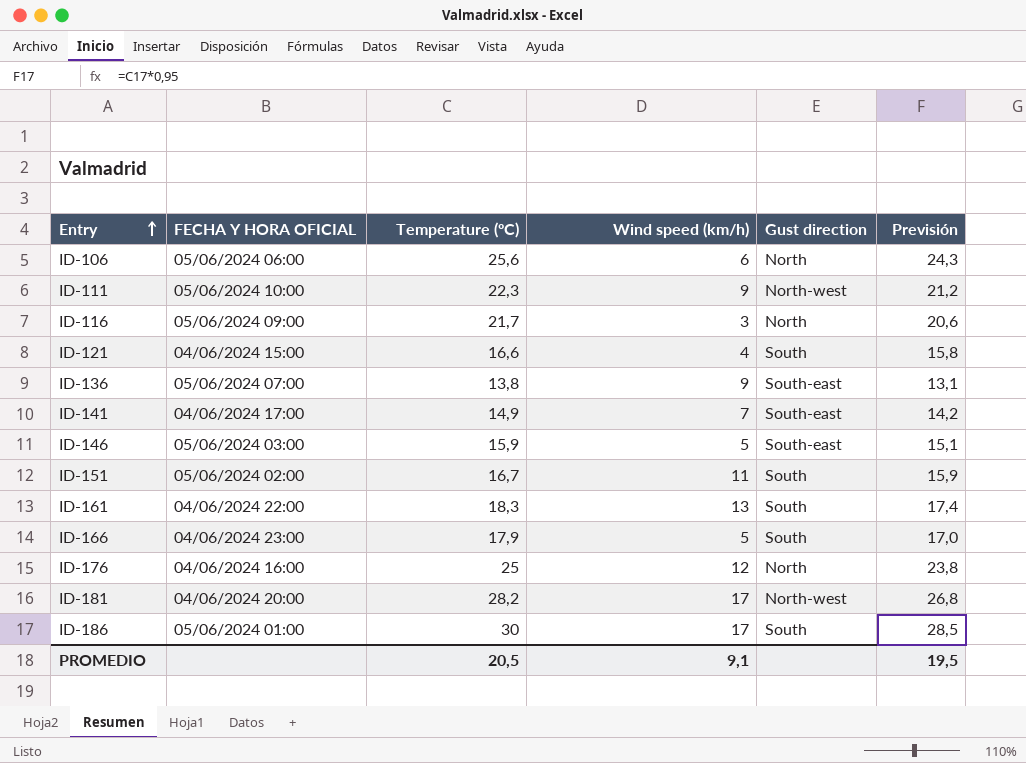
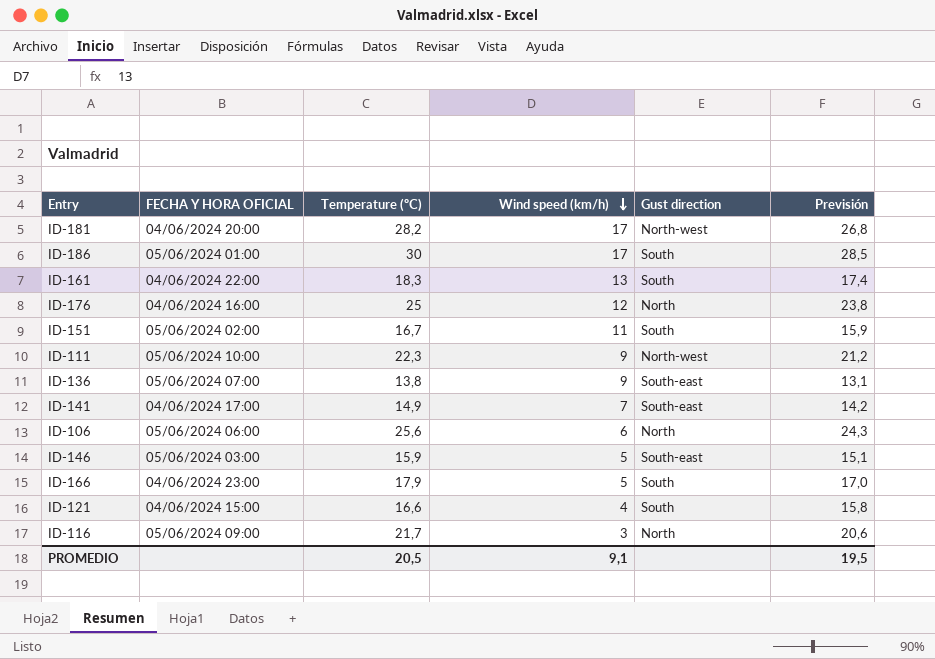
row order: Entry ascending -> Wind speed (km/h) descending

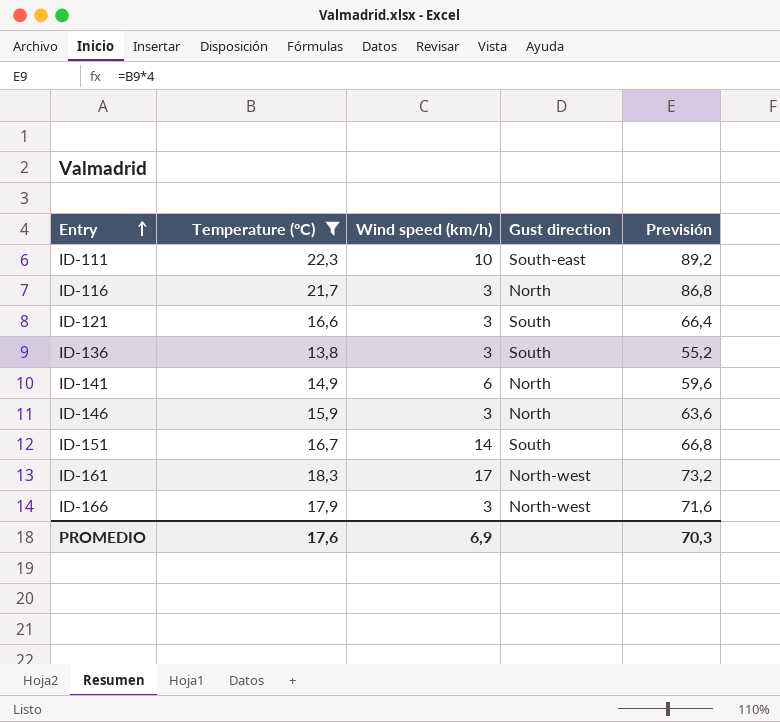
filter: none -> Temperature (ºC) <= 22,3
row order: Wind speed (km/h) descending -> Entry ascending
column FECHA Y HORA OFICIAL | position: 2 -> none
column Previsión | formula: [Temperature (ºC)] * 0,95 -> [Temperature (ºC)] * 4
ID-111 | Wind speed (km/h): 9 -> 10
ID-111 | Gust direction: North-west -> South-east
ID-121 | Wind speed (km/h): 4 -> 3
ID-136 | Wind speed (km/h): 9 -> 3
ID-136 | Gust direction: South-east -> South
ID-141 | Wind speed (km/h): 7 -> 6
ID-141 | Gust direction: South-east -> North
ID-146 | Wind speed (km/h): 5 -> 3
ID-146 | Gust direction: South-east -> North
ID-151 | Wind speed (km/h): 11 -> 14
ID-161 | Wind speed (km/h): 13 -> 17
ID-161 | Gust direction: South -> North-west
ID-166 | Wind speed (km/h): 5 -> 3
ID-166 | Gust direction: South -> North-west
PROMEDIO | Temperature (ºC): 20,5 -> 17,6
PROMEDIO | Wind speed (km/h): 9,1 -> 6,9
PROMEDIO | Previsión: 19,5 -> 70,3

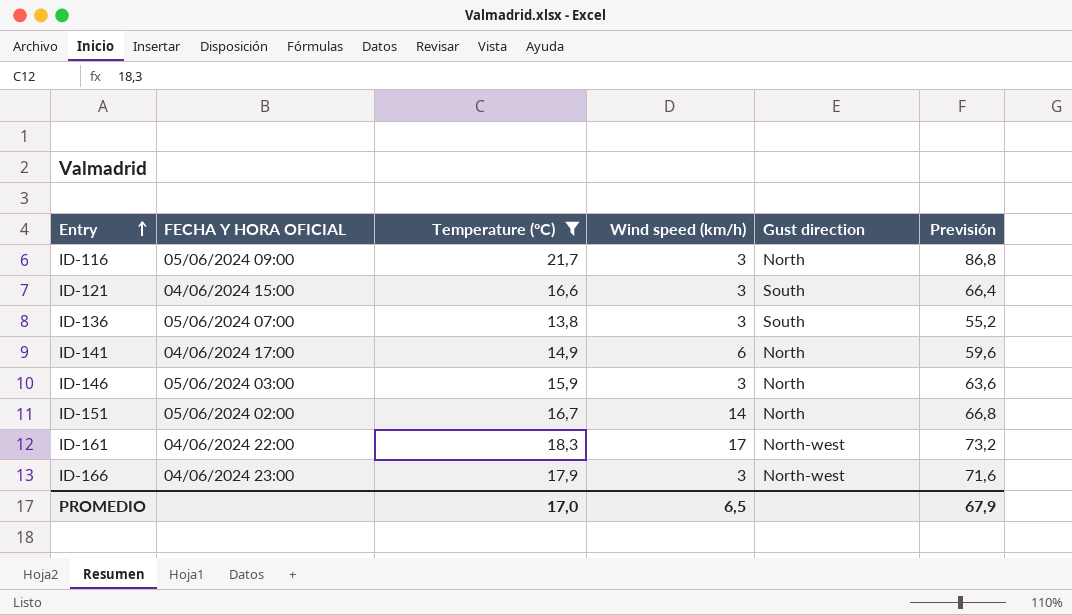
column FECHA Y HORA OFICIAL | position: none -> 2
row ID-111: 22,3 | 10 | South-east | 89,2 -> none
ID-151 | Gust direction: South -> North
PROMEDIO | Temperature (ºC): 17,6 -> 17,0
PROMEDIO | Wind speed (km/h): 6,9 -> 6,5
PROMEDIO | Previsión: 70,3 -> 67,9

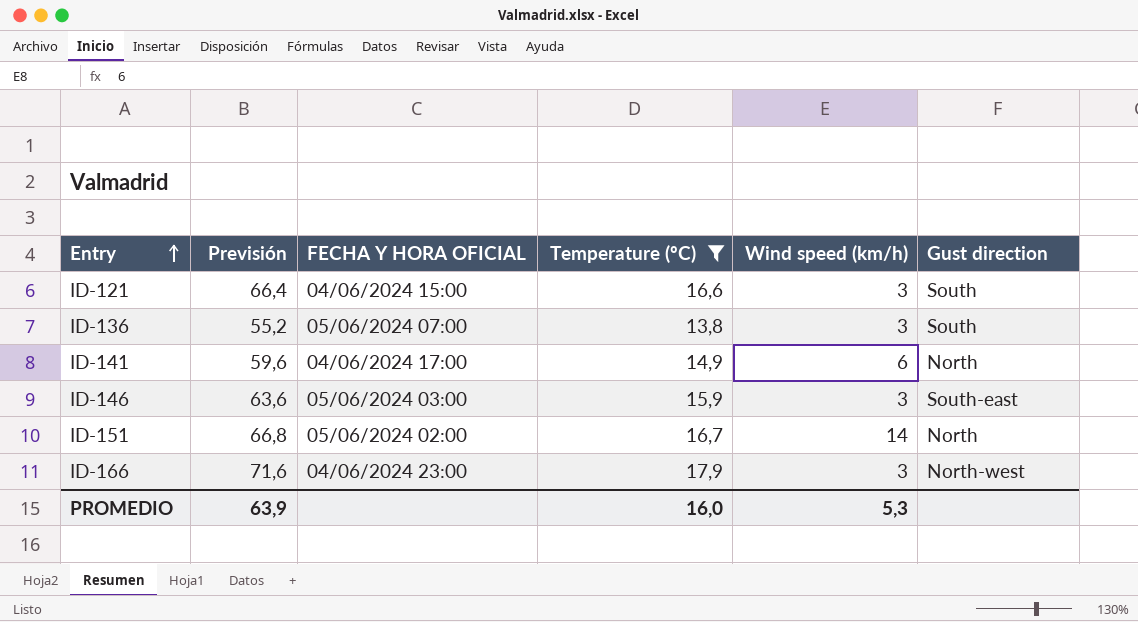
column Previsión | position: 6 -> 2
row ID-116: 05/06/2024 09:00 | 21,7 | 3 | North | 86,8 -> none
row ID-161: 04/06/2024 22:00 | 18,3 | 17 | North-west | 73,2 -> none
ID-146 | Gust direction: North -> South-east
PROMEDIO | Previsión: 67,9 -> 63,9
PROMEDIO | Temperature (ºC): 17,0 -> 16,0
PROMEDIO | Wind speed (km/h): 6,5 -> 5,3

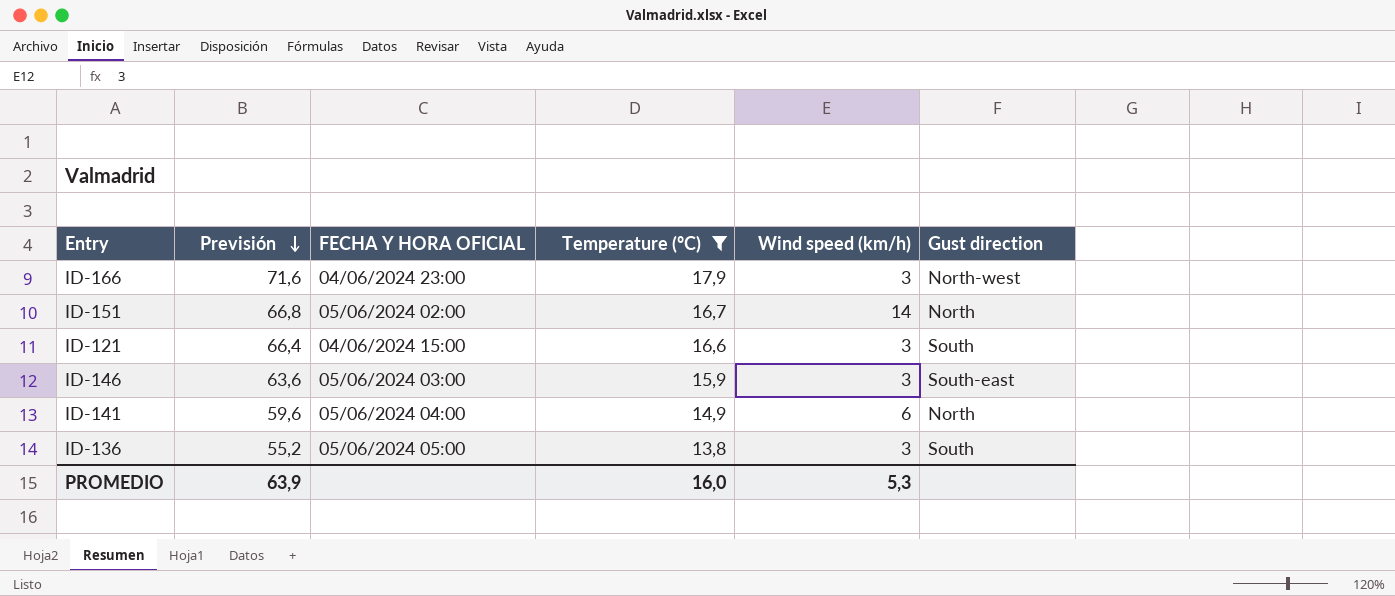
row order: Entry ascending -> Previsión descending
ID-141 | FECHA Y HORA OFICIAL: 04/06/2024 17:00 -> 05/06/2024 04:00
ID-136 | FECHA Y HORA OFICIAL: 05/06/2024 07:00 -> 05/06/2024 05:00

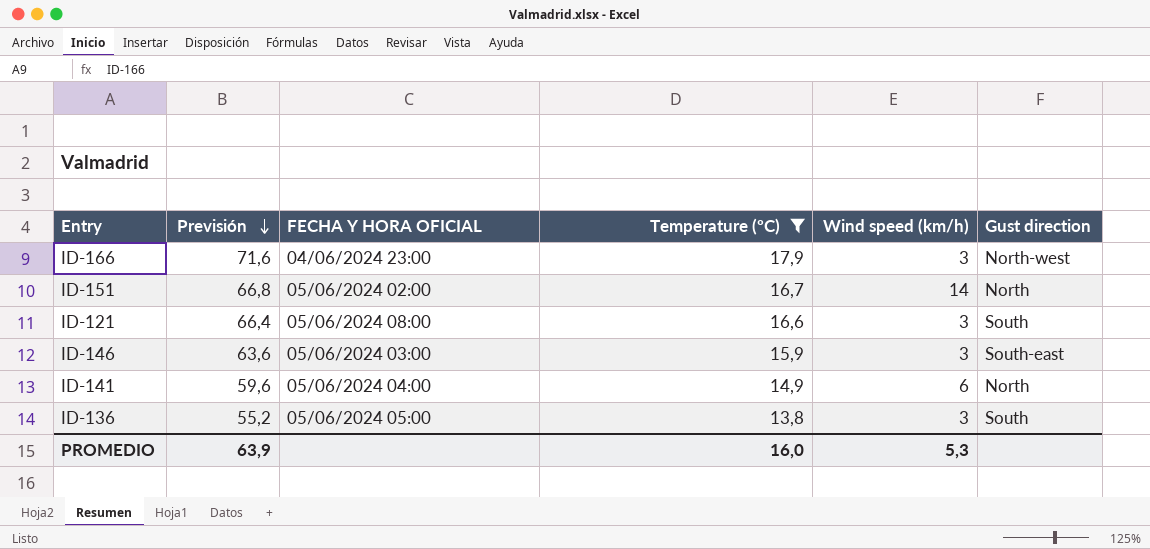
ID-121 | FECHA Y HORA OFICIAL: 04/06/2024 15:00 -> 05/06/2024 08:00

